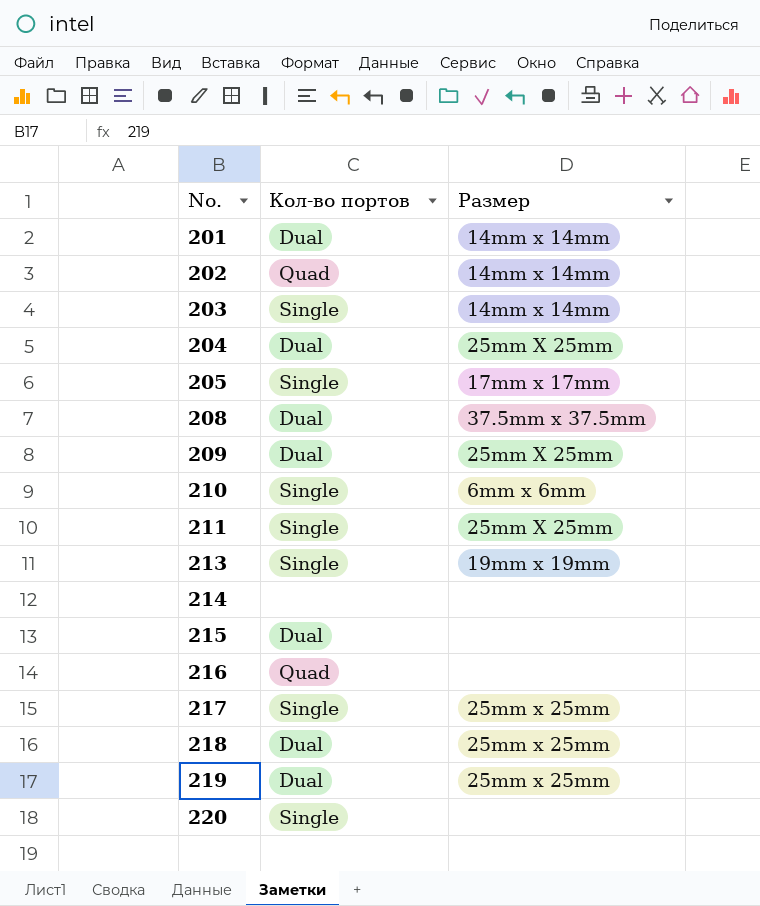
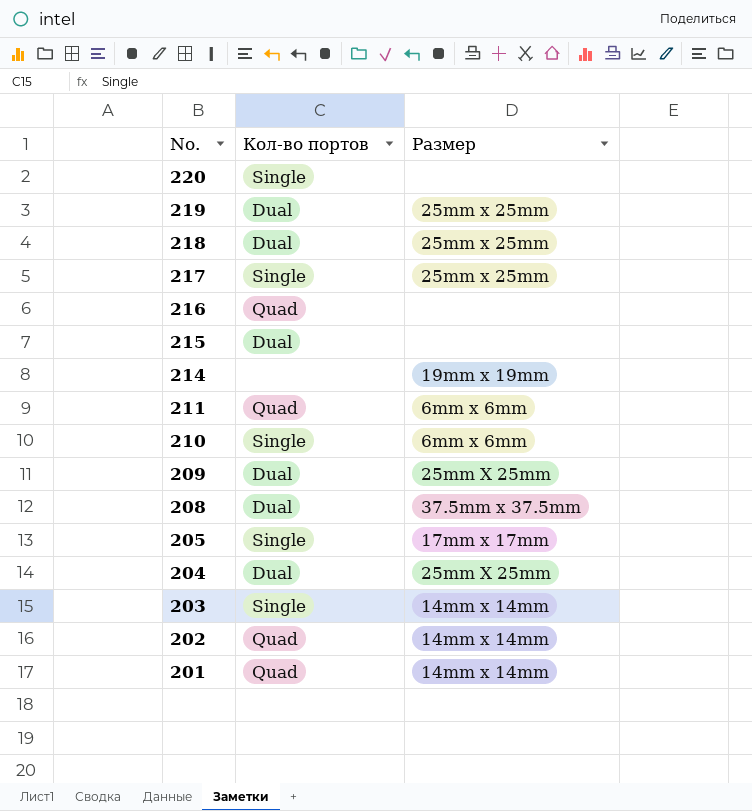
row order: No. ascending -> No. descending
row 213: Single | 19mm x 19mm -> none
214 | Размер: none -> 19mm x 19mm
211 | Кол-во портов: Single -> Quad
211 | Размер: 25mm X 25mm -> 6mm x 6mm
201 | Кол-во портов: Dual -> Quad

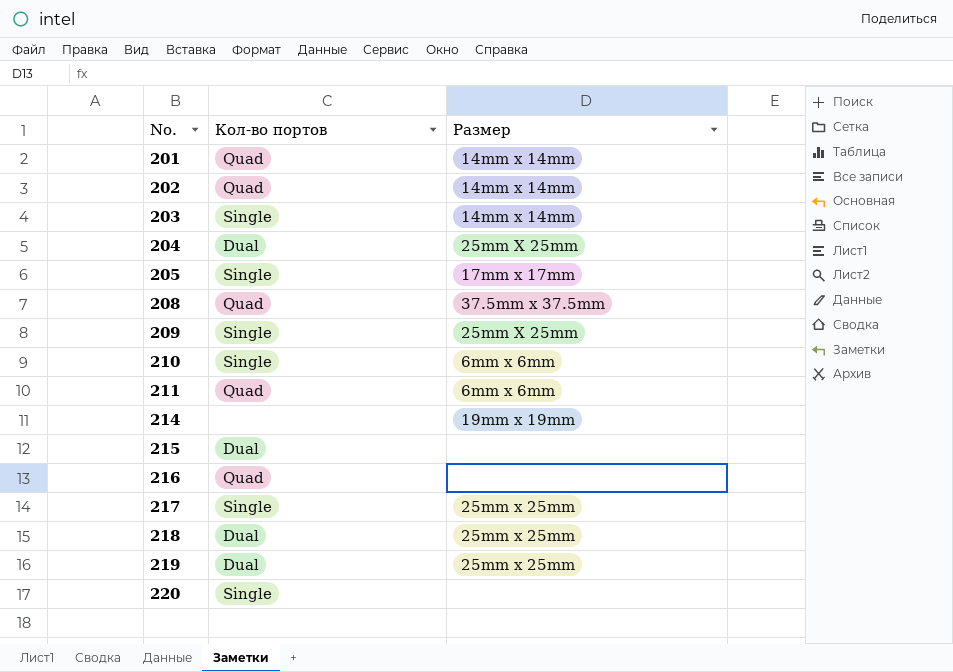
row order: No. descending -> No. ascending
208 | Кол-во портов: Dual -> Quad
209 | Кол-во портов: Dual -> Single

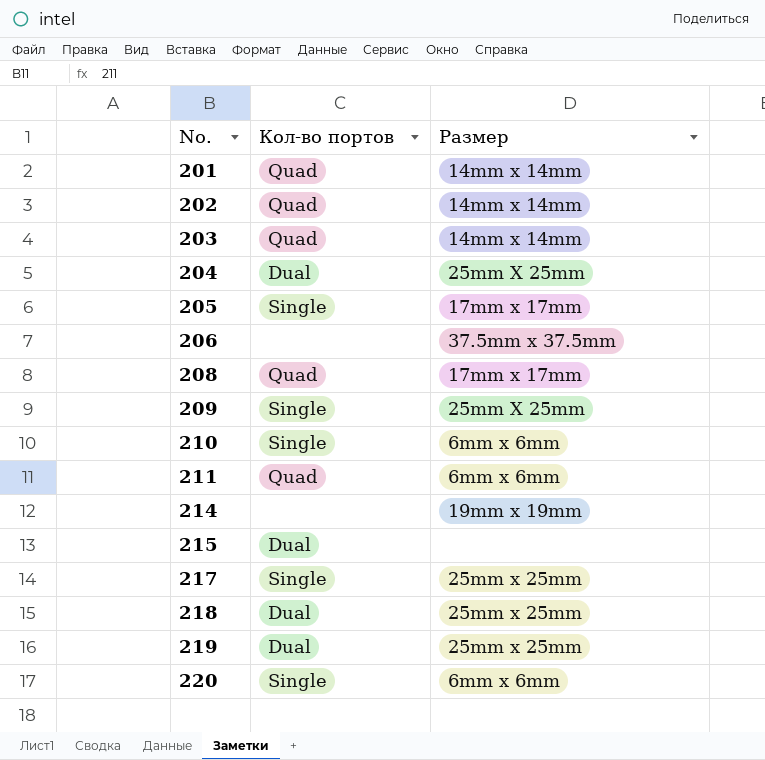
row 216: Quad | none -> none
203 | Кол-во портов: Single -> Quad
row 206: none -> none | 37.5mm x 37.5mm
208 | Размер: 37.5mm x 37.5mm -> 17mm x 17mm
220 | Размер: none -> 6mm x 6mm

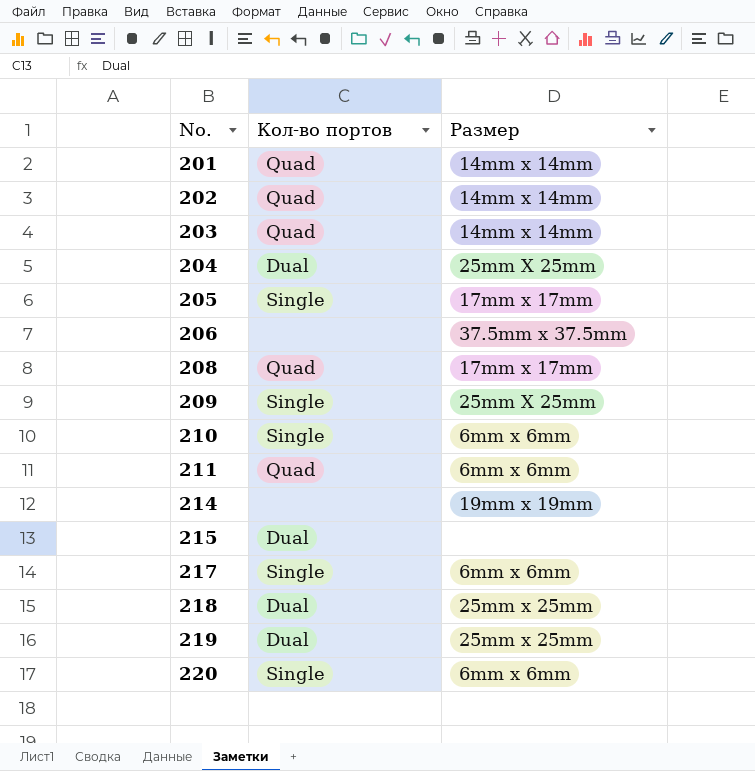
217 | Размер: 25mm x 25mm -> 6mm x 6mm

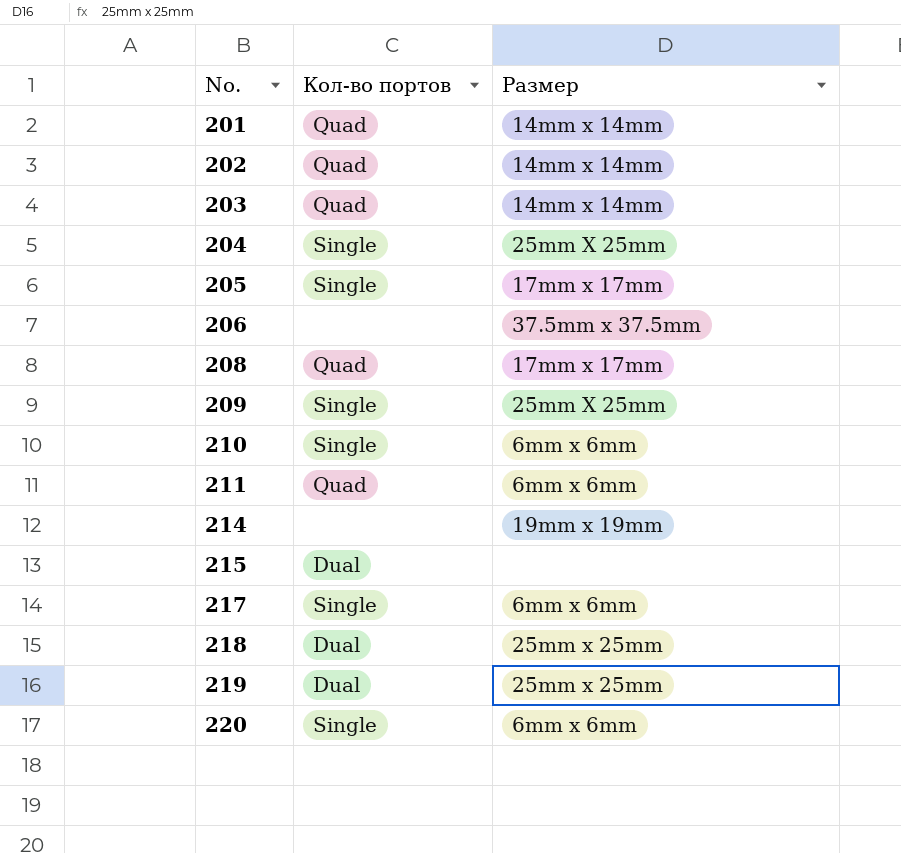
204 | Кол-во портов: Dual -> Single

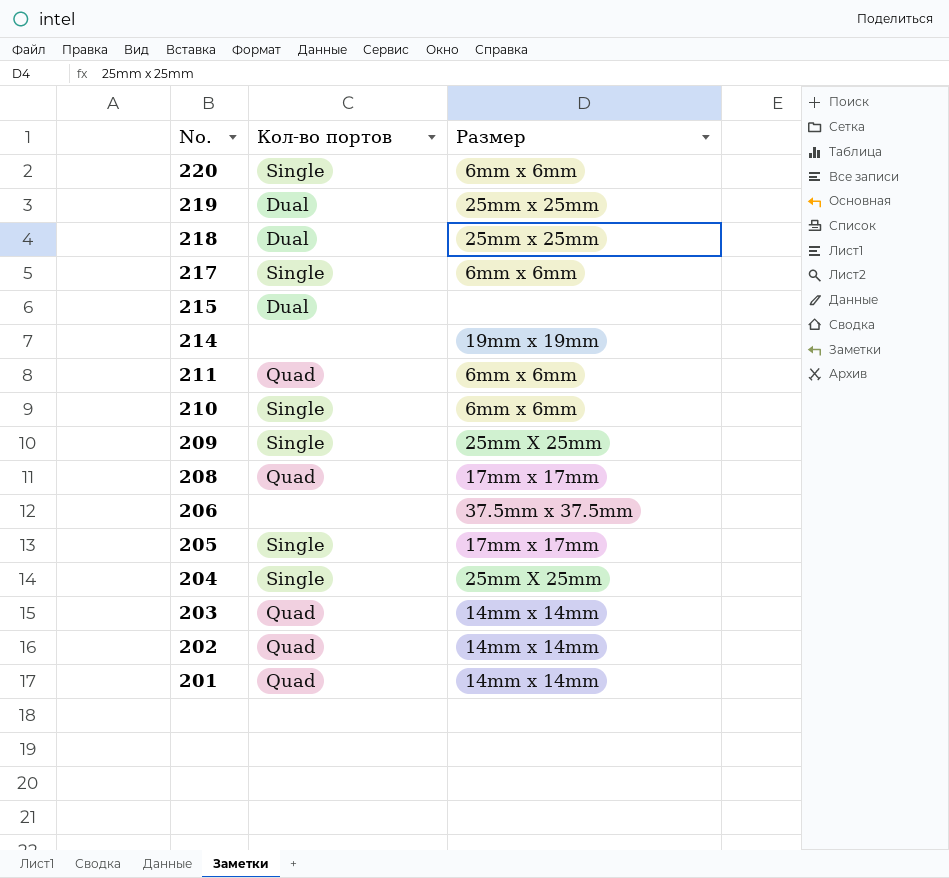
row order: No. ascending -> No. descending

